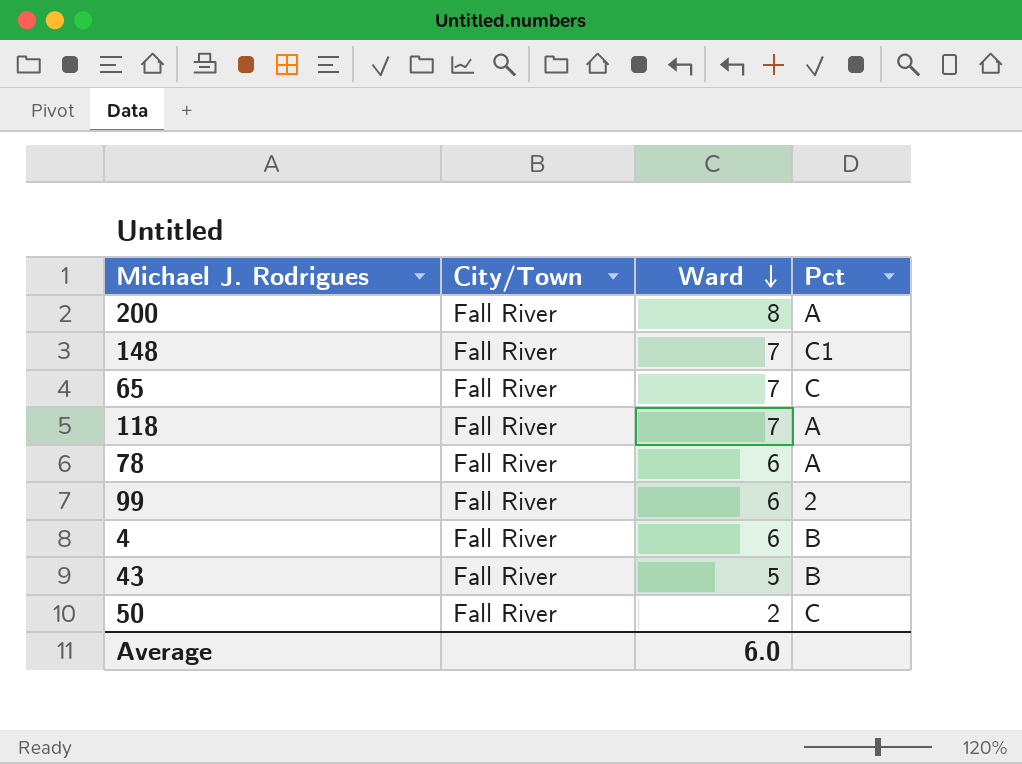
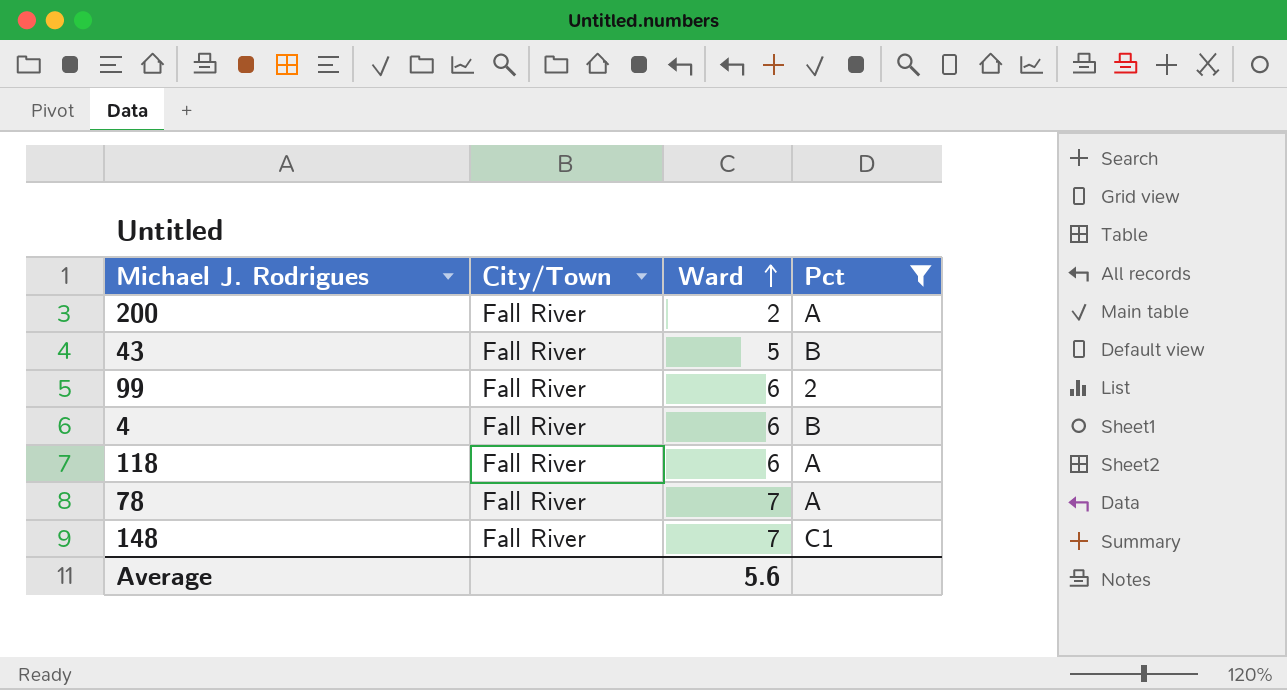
filter: none -> Pct != C
row order: Ward descending -> Ward ascending
200 | Ward: 8 -> 2
118 | Ward: 7 -> 6
78 | Ward: 6 -> 7
Average | Ward: 6.0 -> 5.6

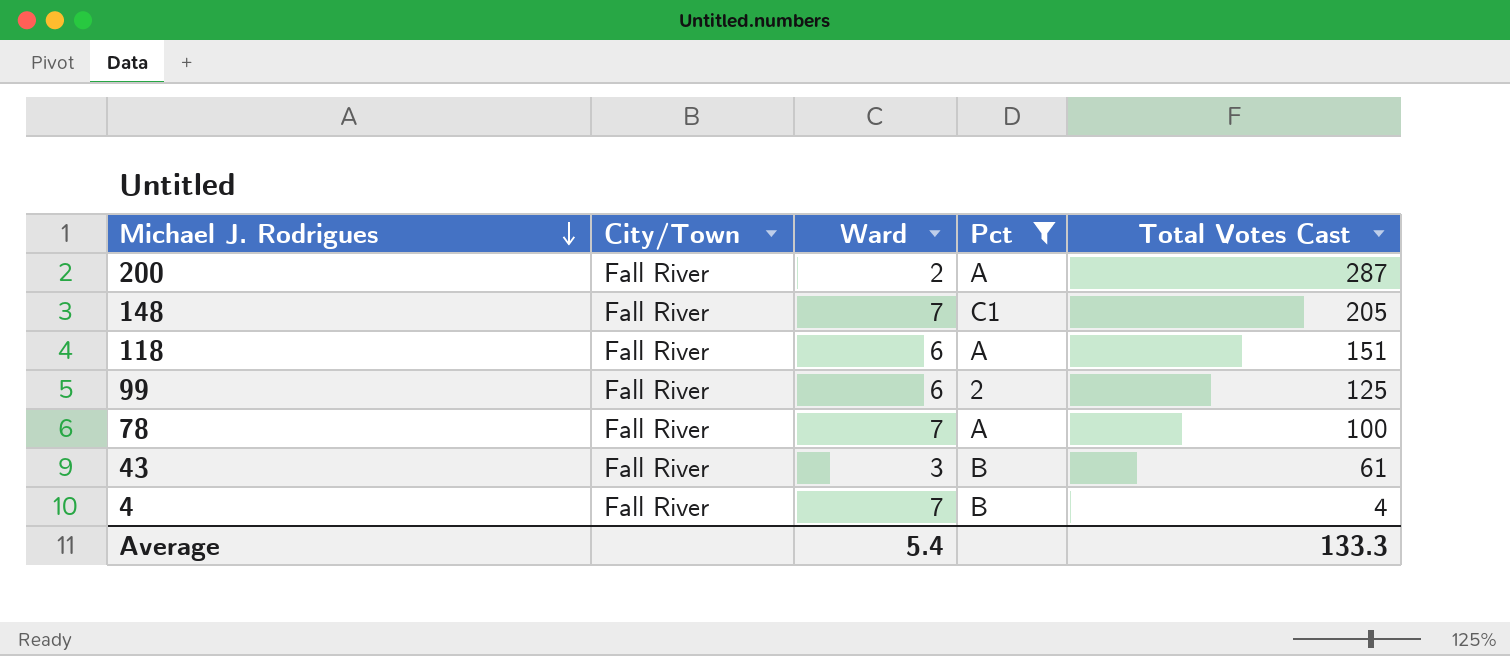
row order: Ward ascending -> Michael J. Rodrigues descending
column Total Votes Cast | position: none -> 5
43 | Ward: 5 -> 3
4 | Ward: 6 -> 7
Average | Ward: 5.6 -> 5.4

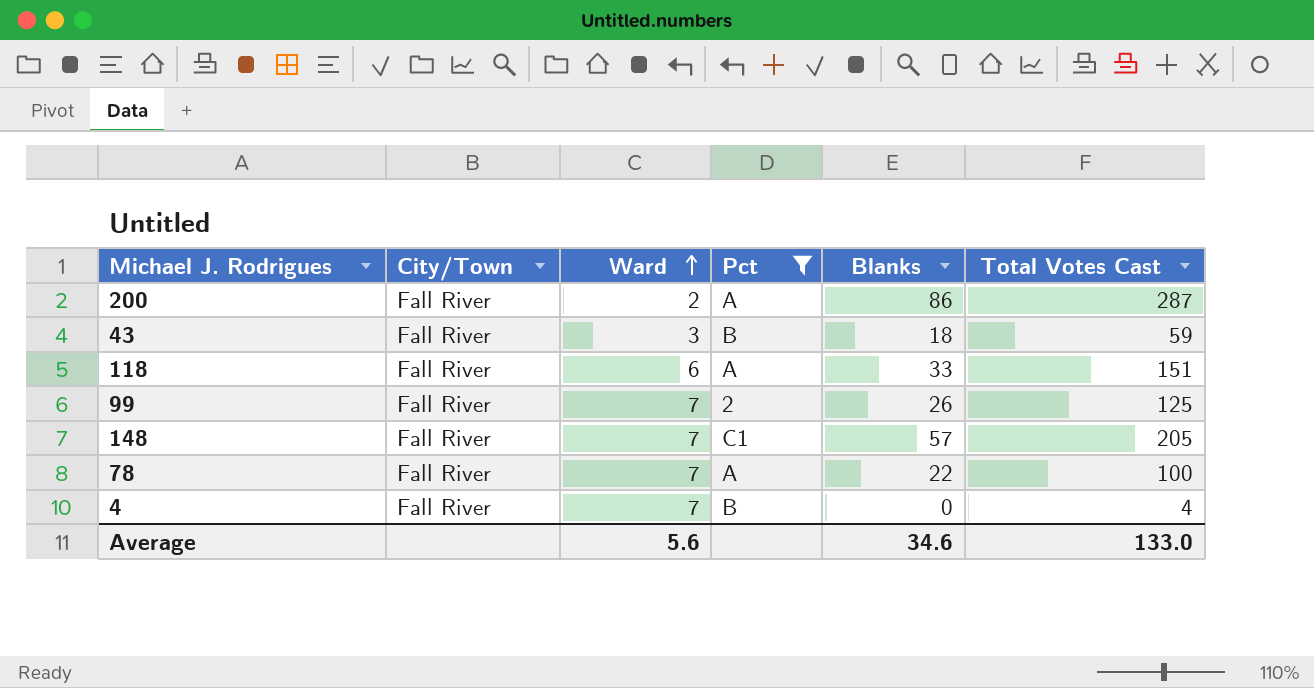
row order: Michael J. Rodrigues descending -> Ward ascending
column Blanks | position: none -> 5
43 | Total Votes Cast: 61 -> 59
99 | Ward: 6 -> 7
Average | Ward: 5.4 -> 5.6
Average | Total Votes Cast: 133.3 -> 133.0

